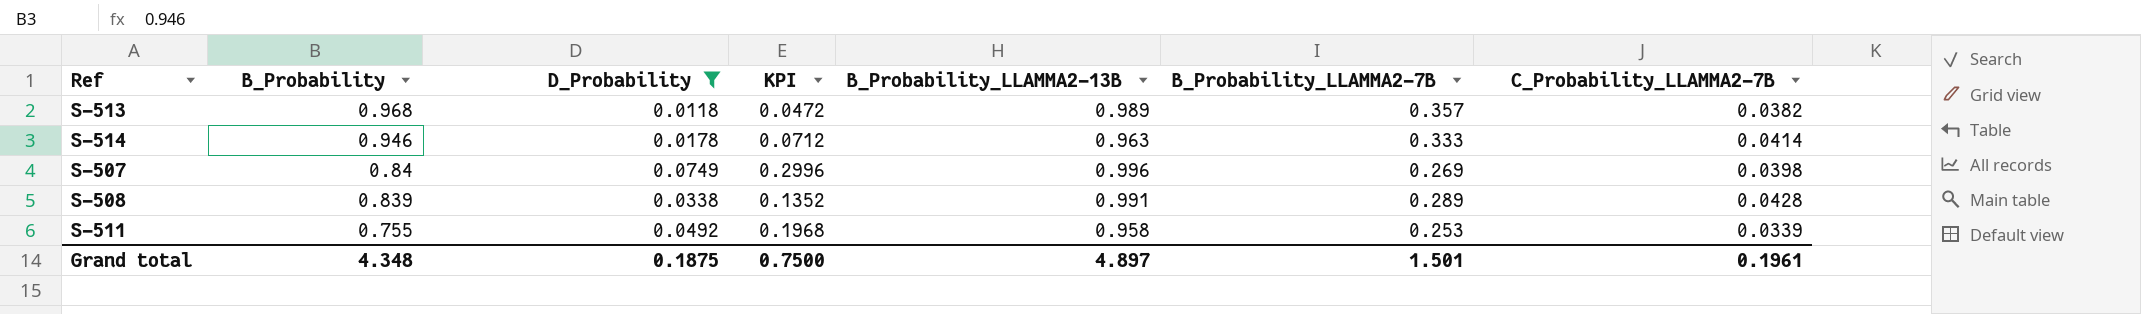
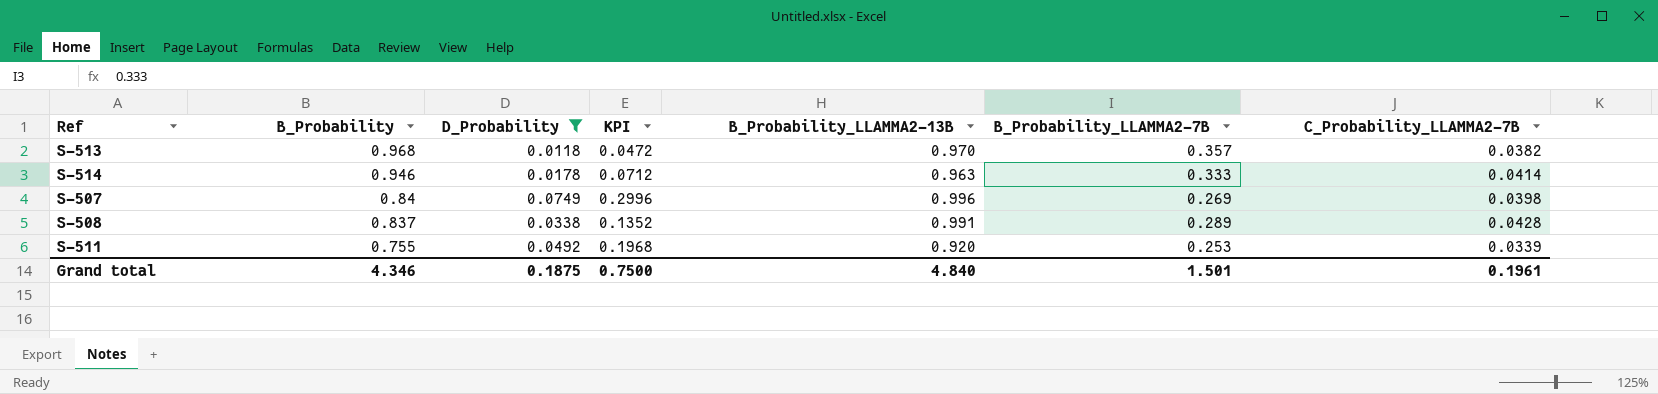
S-513 | B_Probability_LLAMMA2-13B: 0.989 -> 0.970
S-508 | B_Probability: 0.839 -> 0.837
S-511 | B_Probability_LLAMMA2-13B: 0.958 -> 0.920
Grand total | B_Probability: 4.348 -> 4.346
Grand total | B_Probability_LLAMMA2-13B: 4.897 -> 4.840

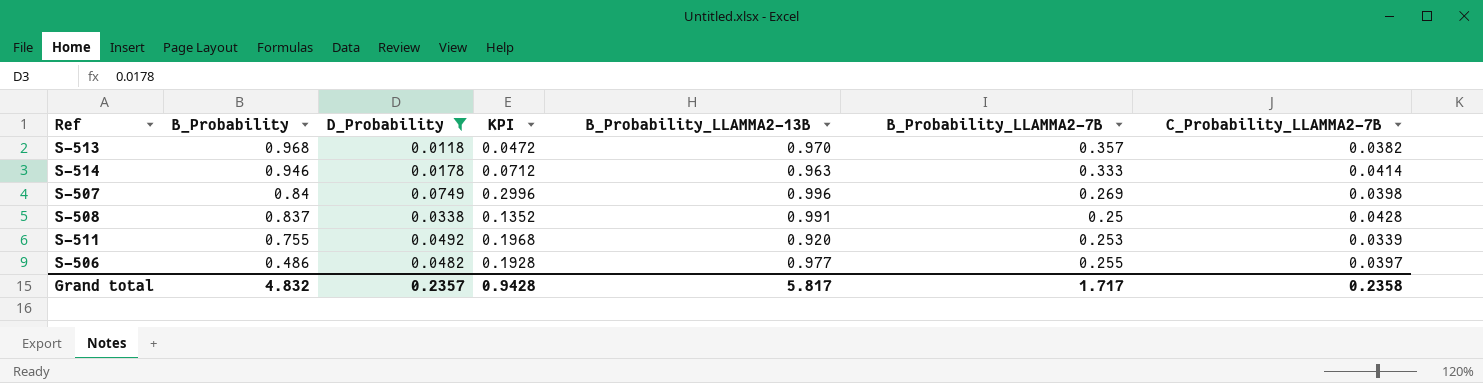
S-508 | B_Probability_LLAMMA2-7B: 0.289 -> 0.25
row S-506: none -> 0.486 | 0.0482 | 0.1928 | 0.977 | 0.255 | 0.0397
Grand total | B_Probability: 4.346 -> 4.832
Grand total | D_Probability: 0.1875 -> 0.2357
Grand total | KPI: 0.7500 -> 0.9428
Grand total | B_Probability_LLAMMA2-13B: 4.840 -> 5.817
Grand total | B_Probability_LLAMMA2-7B: 1.501 -> 1.717
Grand total | C_Probability_LLAMMA2-7B: 0.1961 -> 0.2358

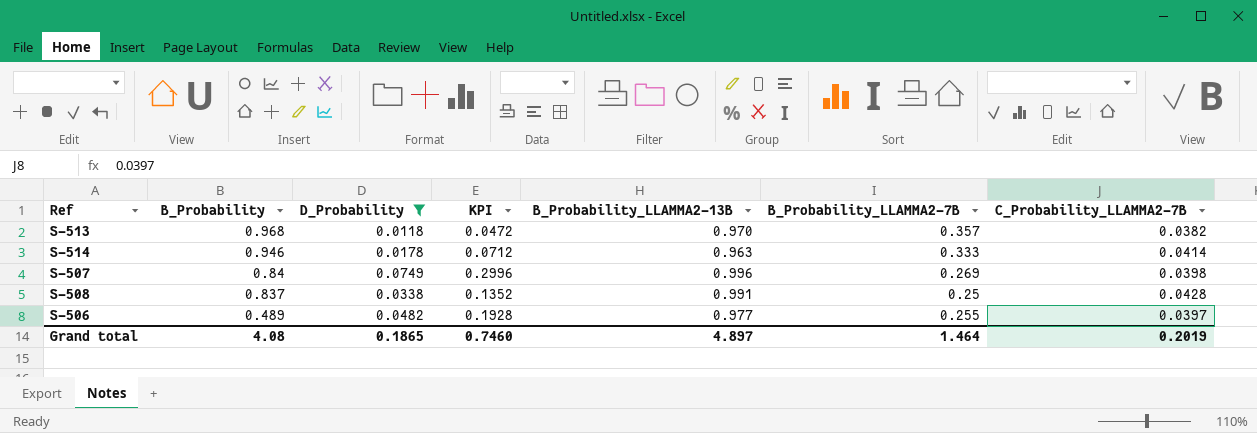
row S-511: 0.755 | 0.0492 | 0.1968 | 0.920 | 0.253 | 0.0339 -> none
S-506 | B_Probability: 0.486 -> 0.489
Grand total | B_Probability: 4.832 -> 4.08
Grand total | D_Probability: 0.2357 -> 0.1865
Grand total | KPI: 0.9428 -> 0.7460
Grand total | B_Probability_LLAMMA2-13B: 5.817 -> 4.897
Grand total | B_Probability_LLAMMA2-7B: 1.717 -> 1.464
Grand total | C_Probability_LLAMMA2-7B: 0.2358 -> 0.2019

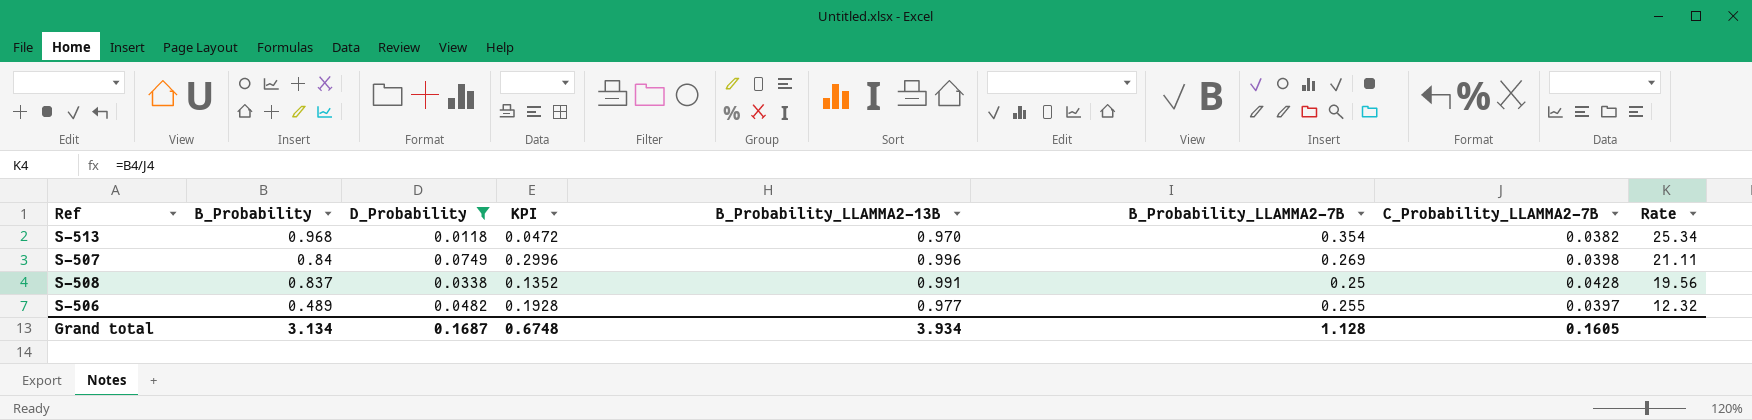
column Rate | formula: none -> [B_Probability] / [C_Probability_LLAMMA2-7B]
row S-514: 0.946 | 0.0178 | 0.0712 | 0.963 | 0.333 | 0.0414 -> none
S-513 | B_Probability_LLAMMA2-7B: 0.357 -> 0.354
Grand total | B_Probability: 4.08 -> 3.134
Grand total | D_Probability: 0.1865 -> 0.1687
Grand total | KPI: 0.7460 -> 0.6748
Grand total | B_Probability_LLAMMA2-13B: 4.897 -> 3.934
Grand total | B_Probability_LLAMMA2-7B: 1.464 -> 1.128
Grand total | C_Probability_LLAMMA2-7B: 0.2019 -> 0.1605

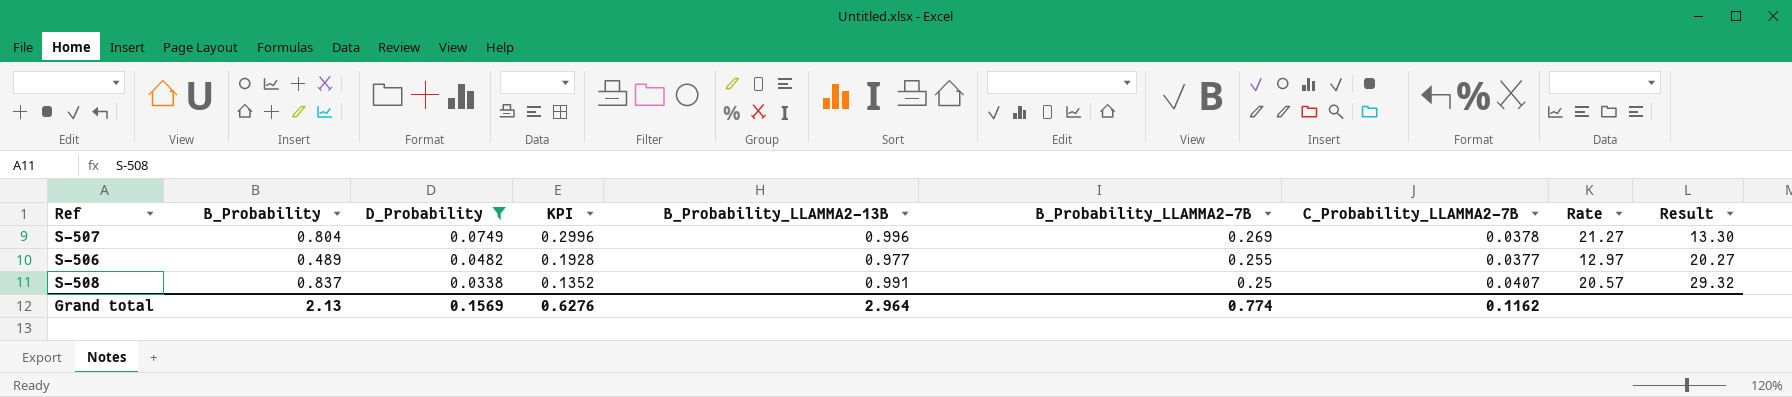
row order: B_Probability descending -> D_Probability descending
column Result | formula: none -> [B_Probability_LLAMMA2-13B] / [D_Probability]
row S-513: 0.968 | 0.0118 | 0.0472 | 0.970 | 0.354 | 0.0382 | 25.34 -> none
S-507 | B_Probability: 0.84 -> 0.804
S-507 | C_Probability_LLAMMA2-7B: 0.0398 -> 0.0378
S-507 | Rate: 21.11 -> 21.27
S-506 | C_Probability_LLAMMA2-7B: 0.0397 -> 0.0377
S-506 | Rate: 12.32 -> 12.97
S-508 | C_Probability_LLAMMA2-7B: 0.0428 -> 0.0407
S-508 | Rate: 19.56 -> 20.57
Grand total | B_Probability: 3.134 -> 2.13
Grand total | D_Probability: 0.1687 -> 0.1569
Grand total | KPI: 0.6748 -> 0.6276
Grand total | B_Probability_LLAMMA2-13B: 3.934 -> 2.964
Grand total | B_Probability_LLAMMA2-7B: 1.128 -> 0.774
Grand total | C_Probability_LLAMMA2-7B: 0.1605 -> 0.1162

